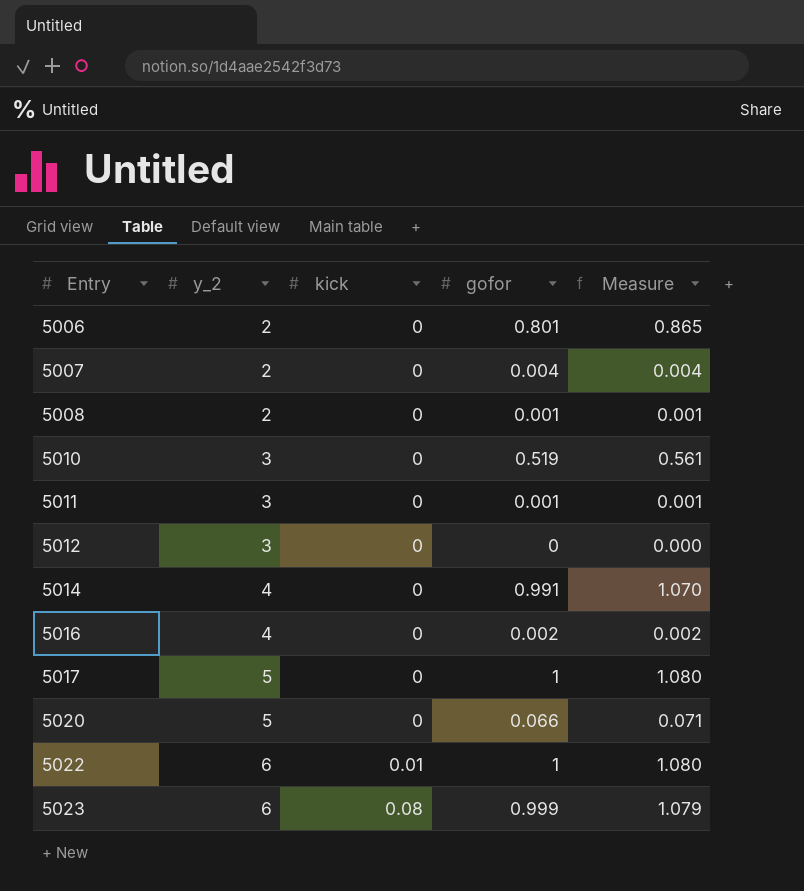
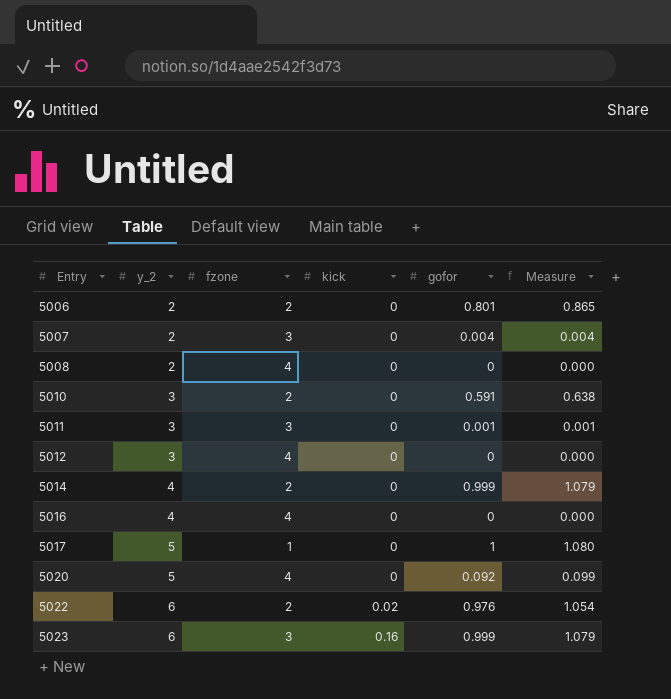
column fzone | position: none -> 3
5008 | gofor: 0.001 -> 0
5008 | Measure: 0.001 -> 0.000
5010 | gofor: 0.519 -> 0.591
5010 | Measure: 0.561 -> 0.638
5014 | gofor: 0.991 -> 0.999
5014 | Measure: 1.070 -> 1.079
5016 | gofor: 0.002 -> 0
5016 | Measure: 0.002 -> 0.000
5020 | gofor: 0.066 -> 0.092
5020 | Measure: 0.071 -> 0.099
5022 | kick: 0.01 -> 0.02
5022 | gofor: 1 -> 0.976
5022 | Measure: 1.080 -> 1.054
5023 | kick: 0.08 -> 0.16

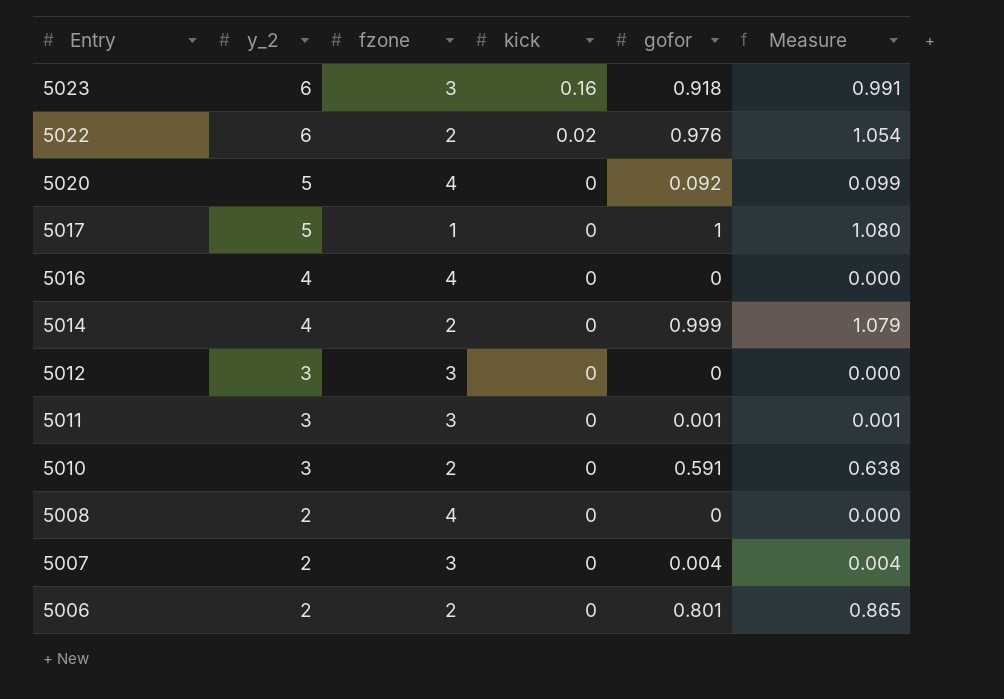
row order: Entry ascending -> Entry descending
5023 | gofor: 0.999 -> 0.918
5023 | Measure: 1.079 -> 0.991
5012 | fzone: 4 -> 3

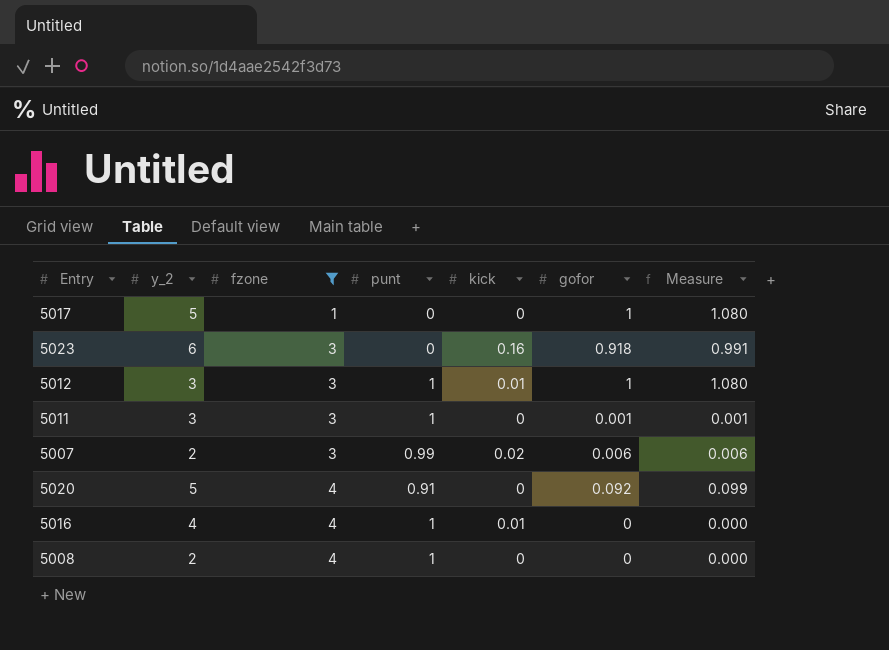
filter: none -> fzone != 2
row order: Entry descending -> fzone ascending
column punt | position: none -> 4
5012 | kick: 0 -> 0.01
5012 | gofor: 0 -> 1
5012 | Measure: 0.000 -> 1.080
5007 | kick: 0 -> 0.02
5007 | gofor: 0.004 -> 0.006
5007 | Measure: 0.004 -> 0.006
5016 | kick: 0 -> 0.01

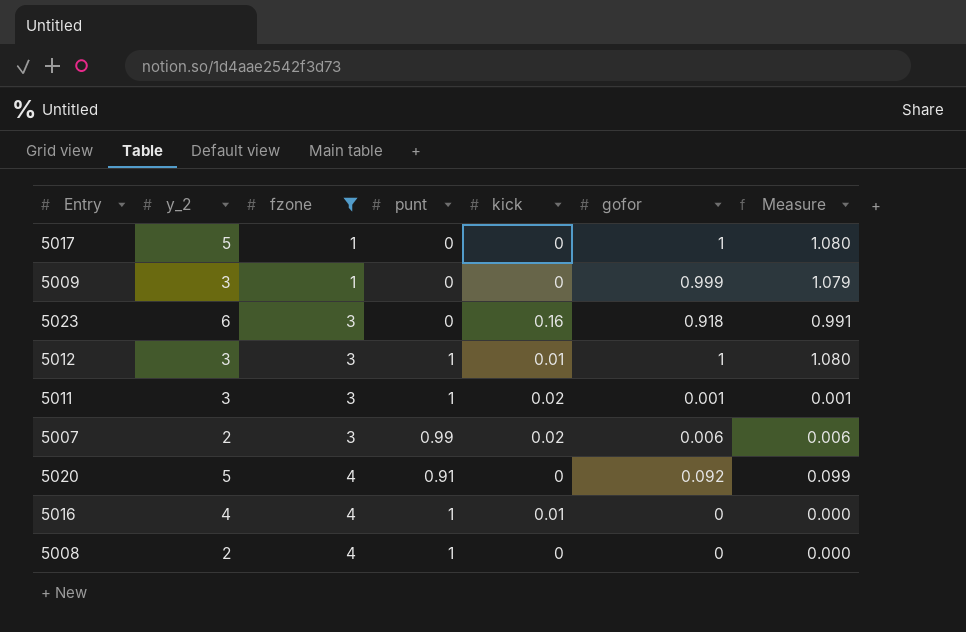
row 5009: none -> 3 | 1 | 0 | 0 | 0.999 | 1.079
5011 | kick: 0 -> 0.02

